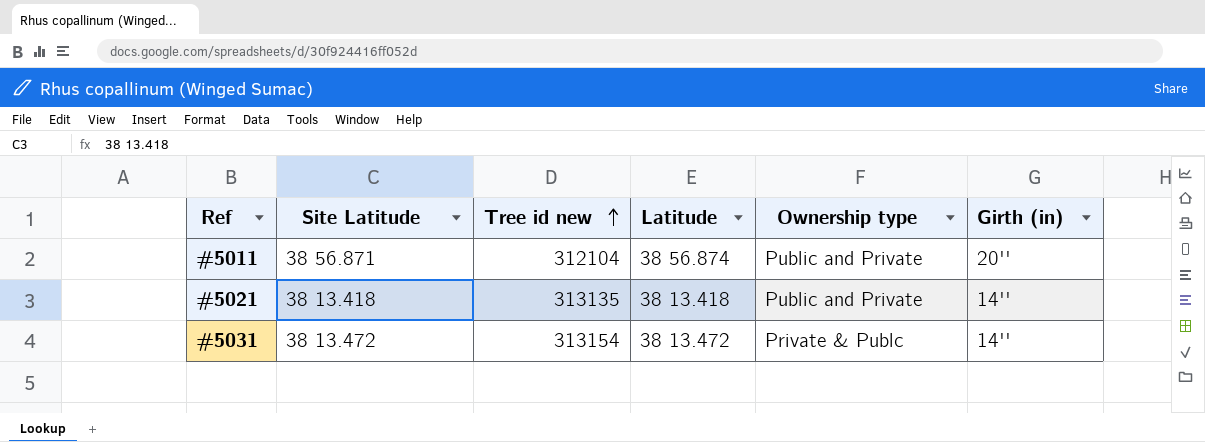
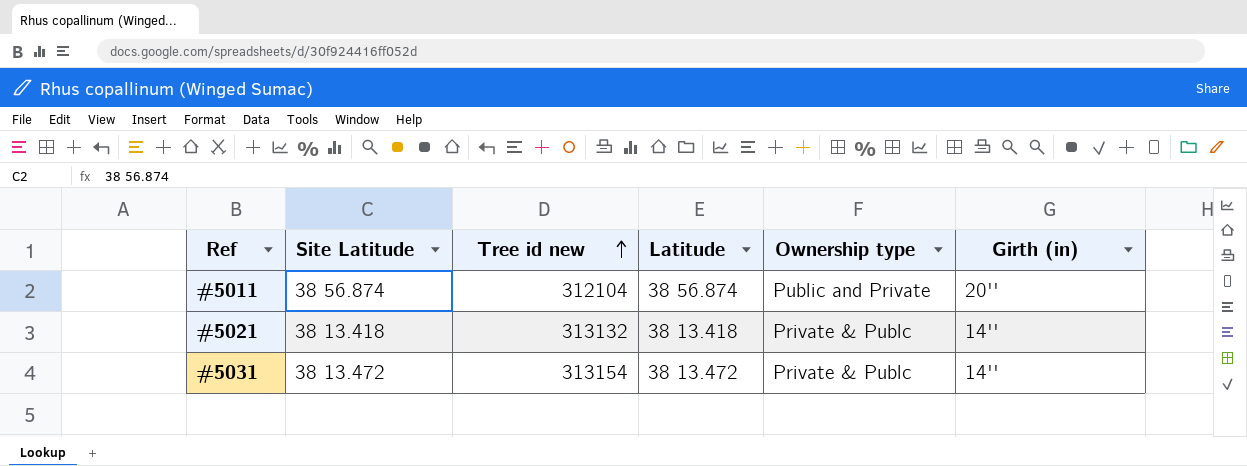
#5011 | Site Latitude: 38 56.871 -> 38 56.874
#5021 | Tree id new: 313135 -> 313132
#5021 | Ownership type: Public and Private -> Private & Publc

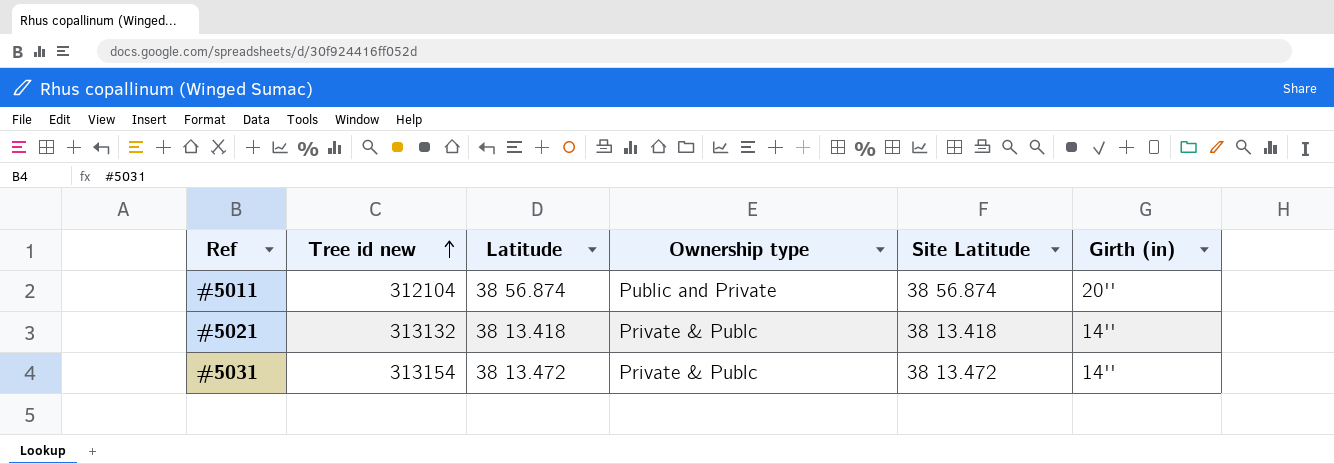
column Site Latitude | position: 2 -> 5

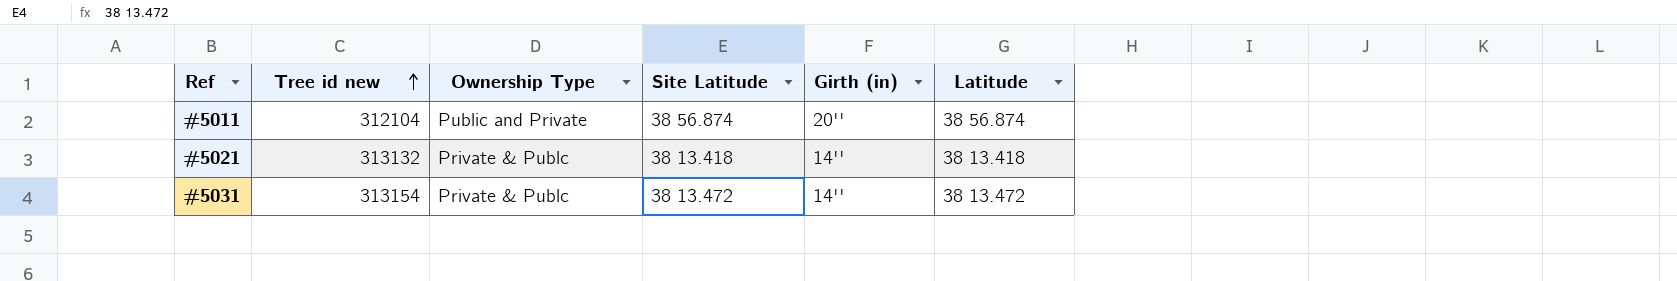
column name: Ownership type -> Ownership Type
column Latitude | position: 3 -> 6

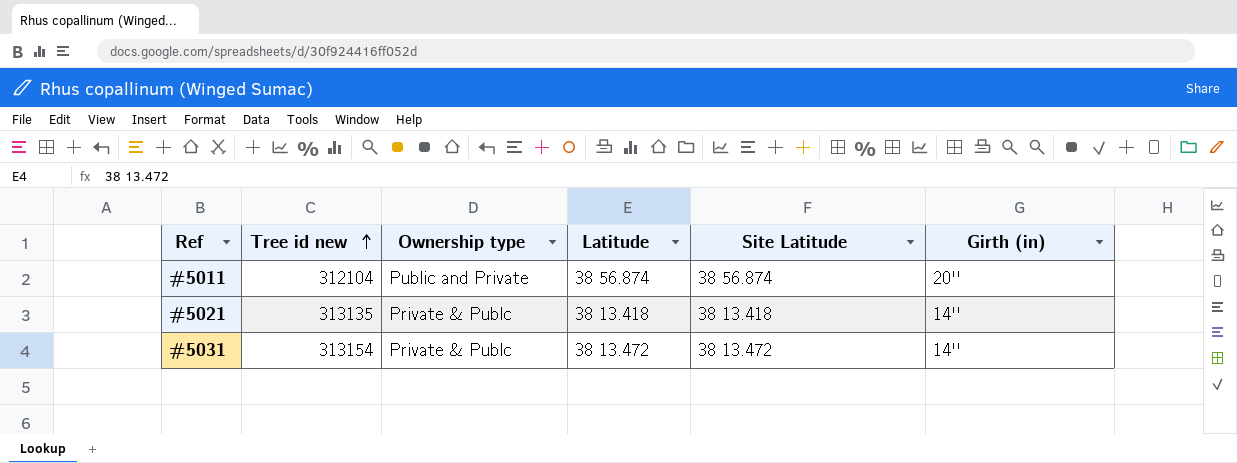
column name: Ownership Type -> Ownership type
column Latitude | position: 6 -> 4
#5021 | Tree id new: 313132 -> 313135

